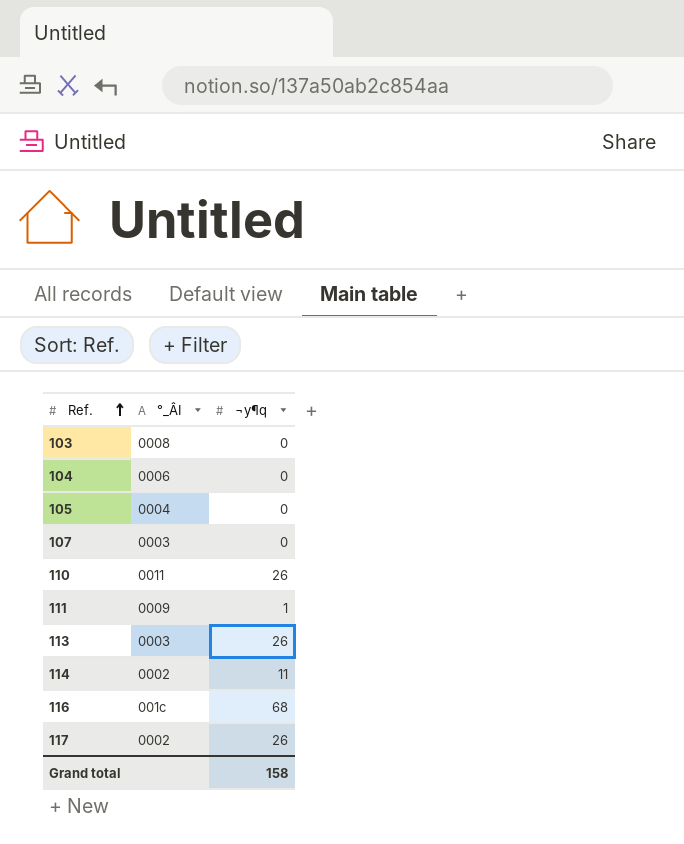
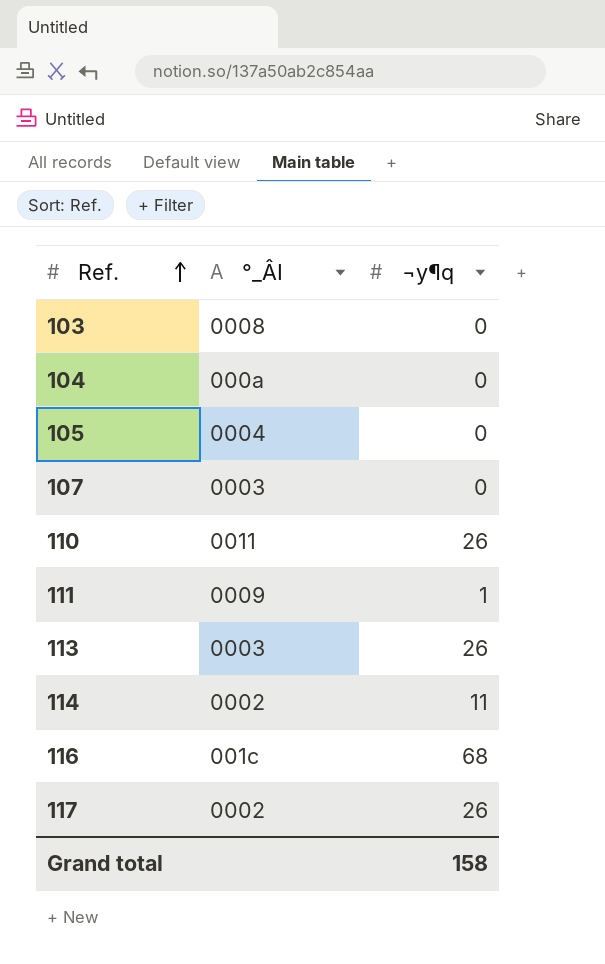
104 | °_ÂI: 0006 -> 000a

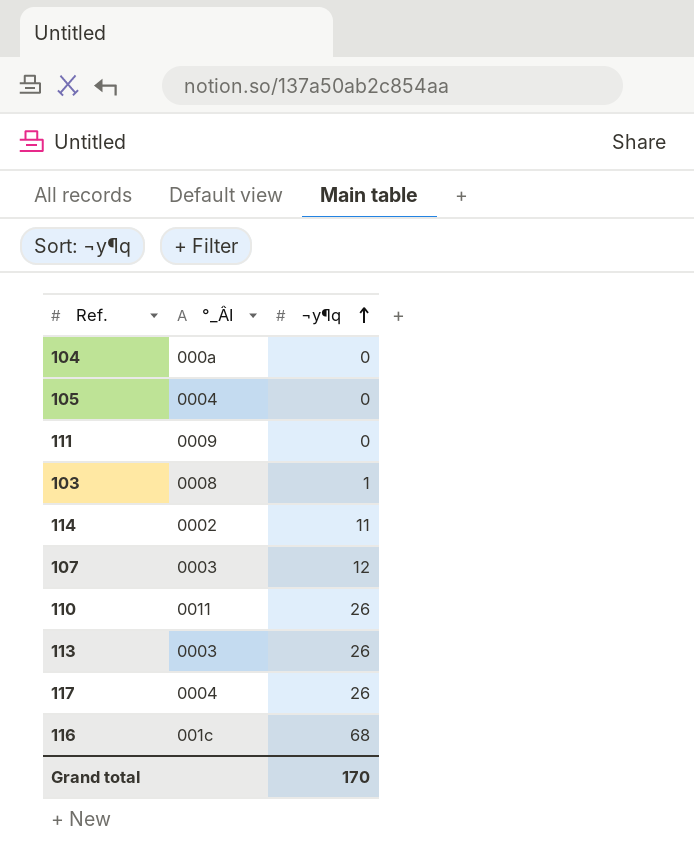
row order: Ref. ascending -> ¬y¶q ascending
111 | ¬y¶q: 1 -> 0
103 | ¬y¶q: 0 -> 1
107 | ¬y¶q: 0 -> 12
117 | °_ÂI: 0002 -> 0004
Grand total | ¬y¶q: 158 -> 170

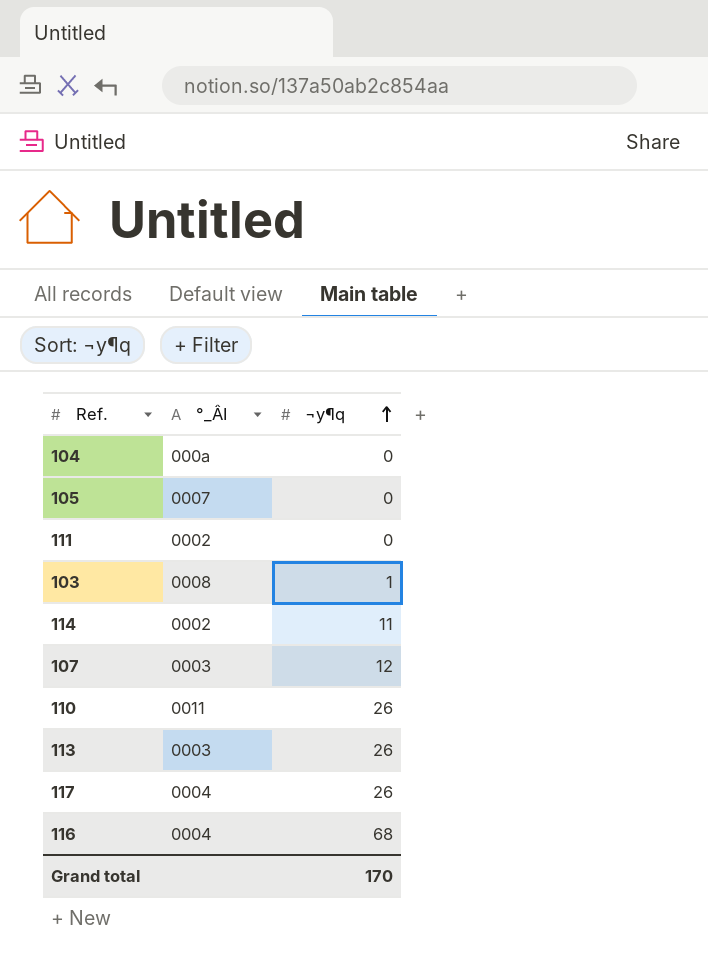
105 | °_ÂI: 0004 -> 0007
111 | °_ÂI: 0009 -> 0002
116 | °_ÂI: 001c -> 0004

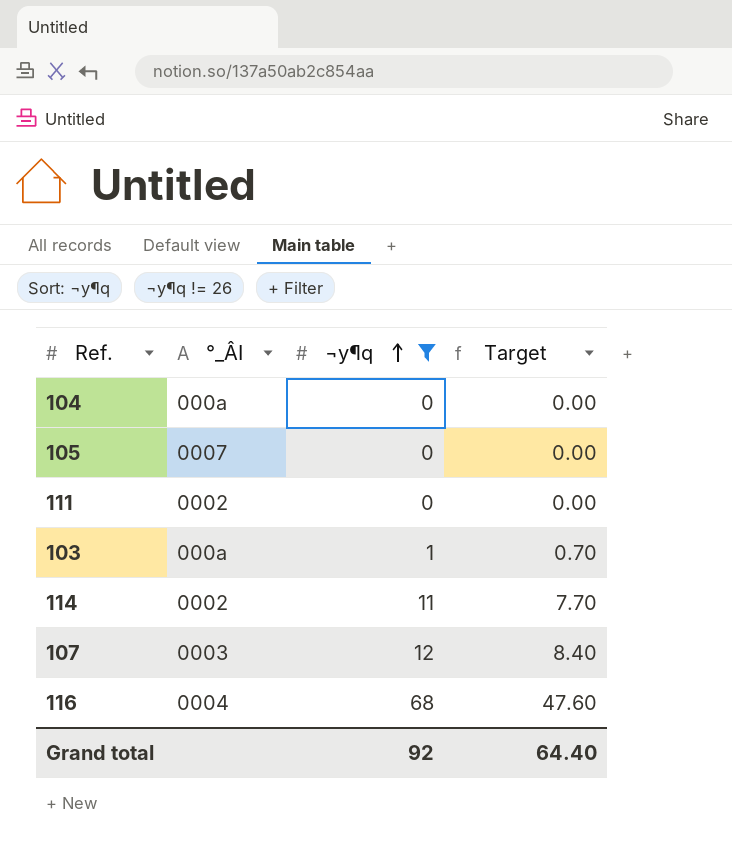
filter: none -> ¬y¶q != 26
column Target | formula: none -> [¬y¶q] * 0.7
103 | °_ÂI: 0008 -> 000a
Grand total | ¬y¶q: 170 -> 92

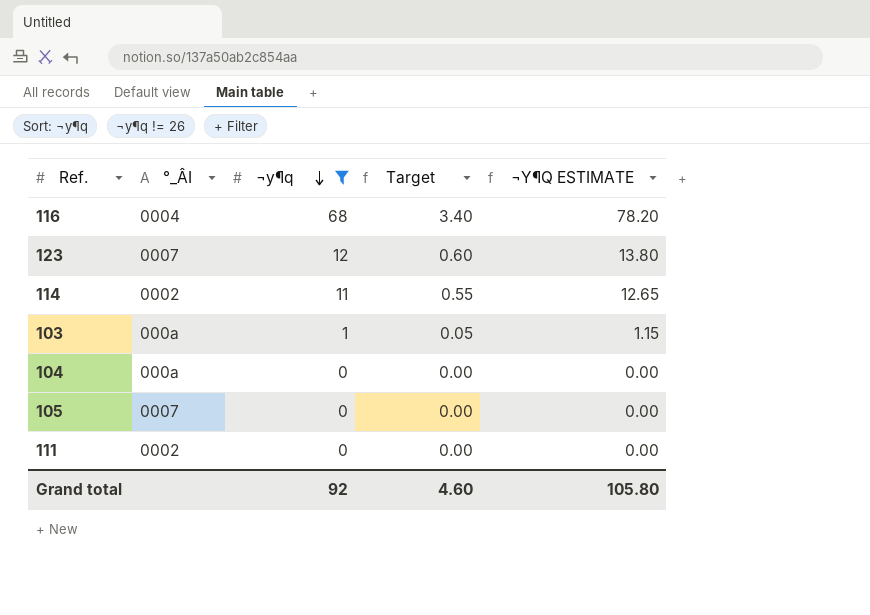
row order: ¬y¶q ascending -> ¬y¶q descending
column Target | formula: [¬y¶q] * 0.7 -> [¬y¶q] * 0.05
column ¬Y¶Q ESTIMATE | formula: none -> [¬y¶q] * 1.15
row 107: 0003 | 12 | 8.40 -> none
row 123: none -> 0007 | 12 | 0.60 | 13.80
Grand total | Target: 64.40 -> 4.60

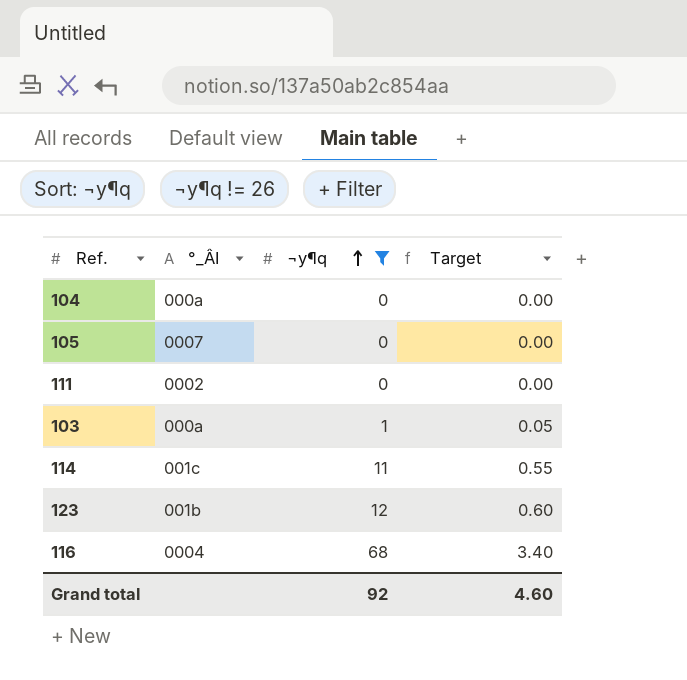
row order: ¬y¶q descending -> ¬y¶q ascending
column ¬Y¶Q ESTIMATE | formula: [¬y¶q] * 1.15 -> none
114 | °_ÂI: 0002 -> 001c
123 | °_ÂI: 0007 -> 001b

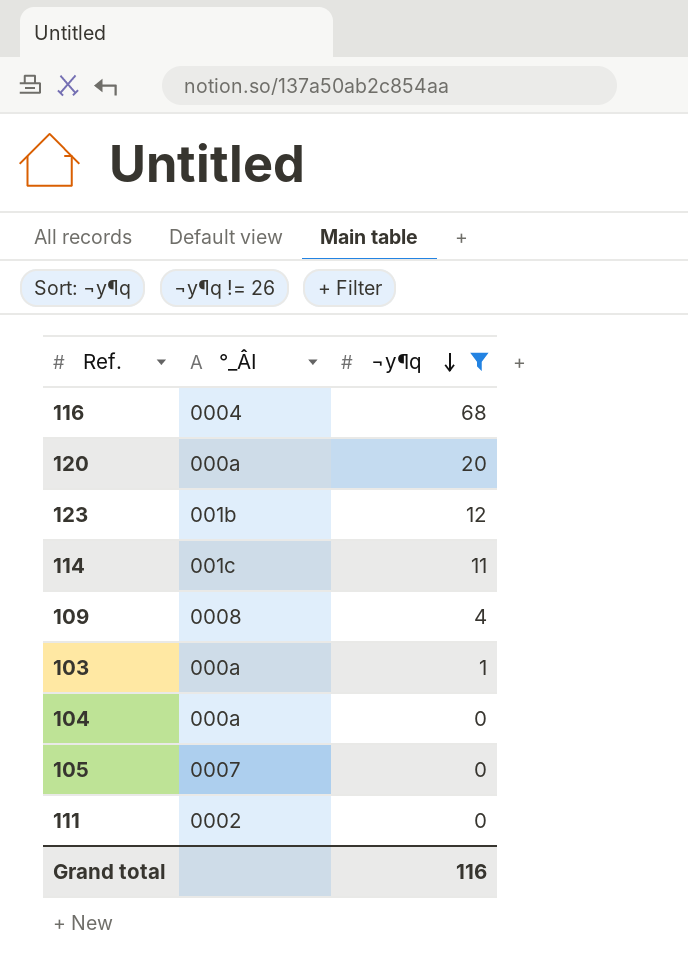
row order: ¬y¶q ascending -> ¬y¶q descending
column Target | formula: [¬y¶q] * 0.05 -> none
row 120: none -> 000a | 20
row 109: none -> 0008 | 4
Grand total | ¬y¶q: 92 -> 116

